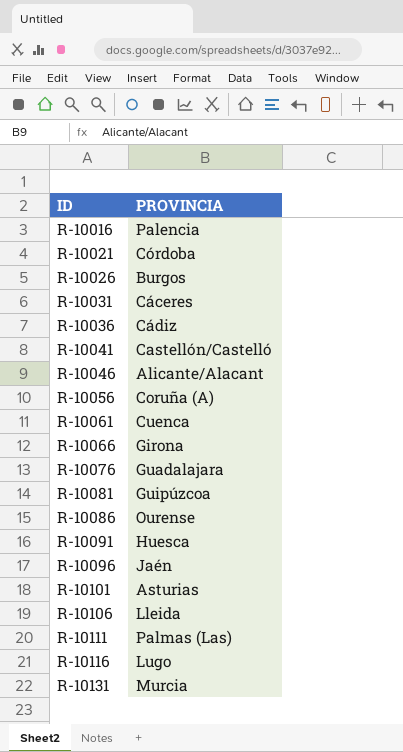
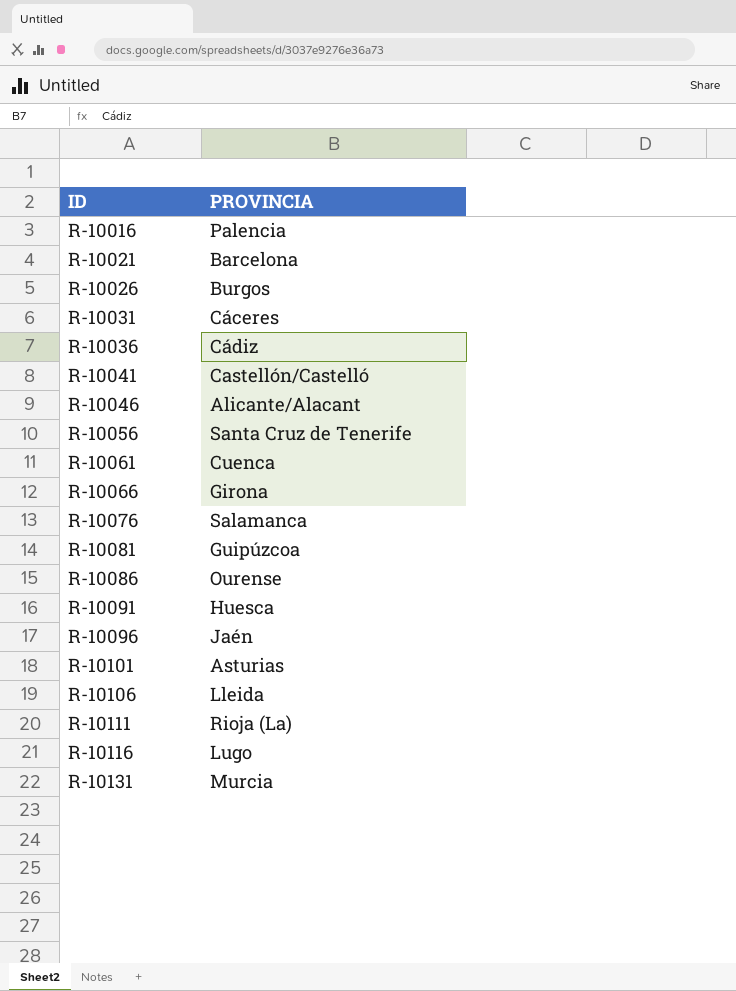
R-10021 | PROVINCIA: Córdoba -> Barcelona
R-10056 | PROVINCIA: Coruña (A) -> Santa Cruz de Tenerife
R-10076 | PROVINCIA: Guadalajara -> Salamanca
R-10111 | PROVINCIA: Palmas (Las) -> Rioja (La)

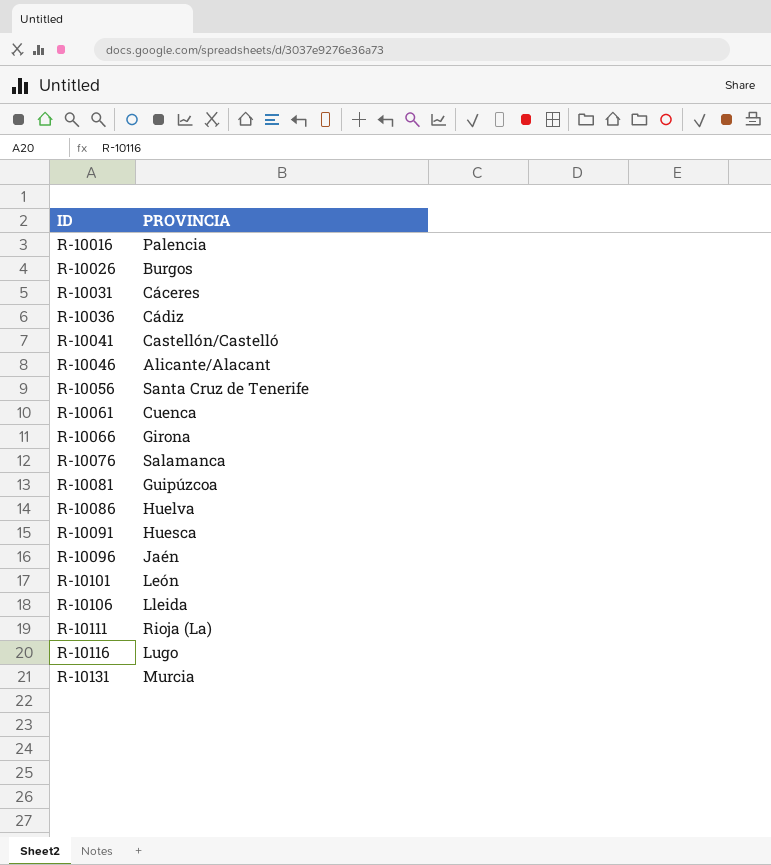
row R-10021: Barcelona -> none
R-10086 | PROVINCIA: Ourense -> Huelva
R-10101 | PROVINCIA: Asturias -> León

